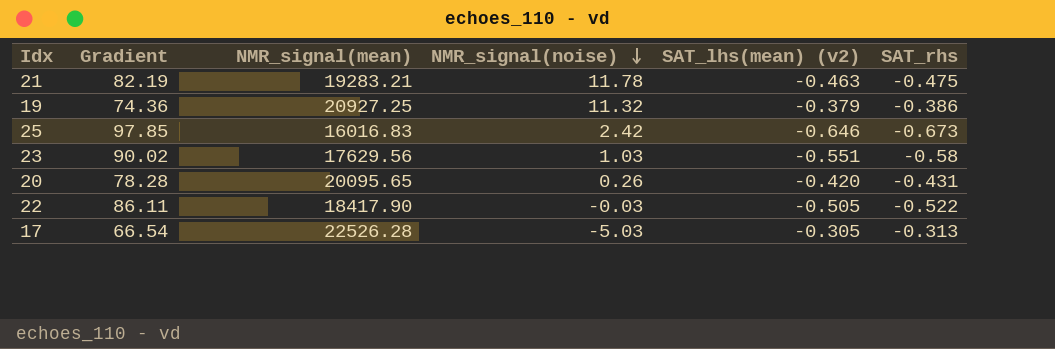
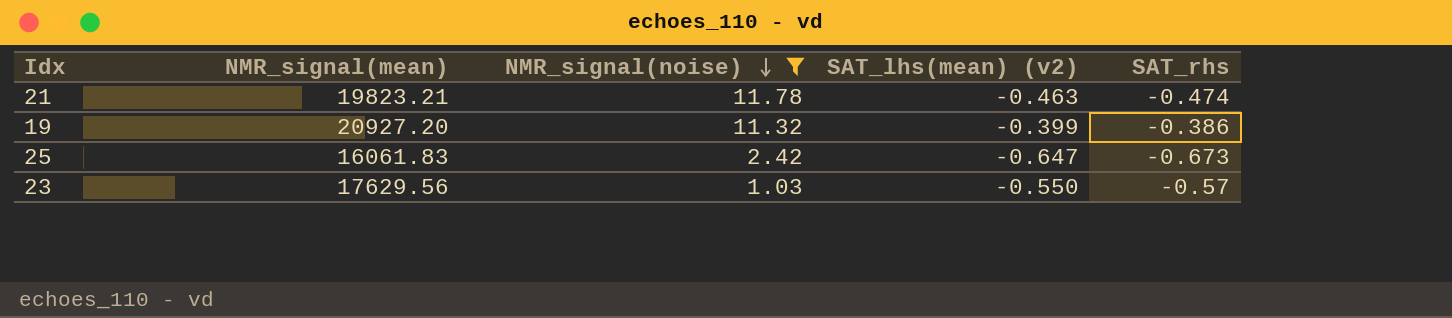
filter: none -> NMR_signal(noise) >= 1.03
column Gradient | position: 2 -> none
21 | NMR_signal(mean): 19283.21 -> 19823.21
21 | SAT_rhs: -0.475 -> -0.474
19 | NMR_signal(mean): 20927.25 -> 20927.20
19 | SAT_lhs(mean) (v2): -0.379 -> -0.399
25 | NMR_signal(mean): 16016.83 -> 16061.83
25 | SAT_lhs(mean) (v2): -0.646 -> -0.647
23 | SAT_lhs(mean) (v2): -0.551 -> -0.550
23 | SAT_rhs: -0.58 -> -0.57

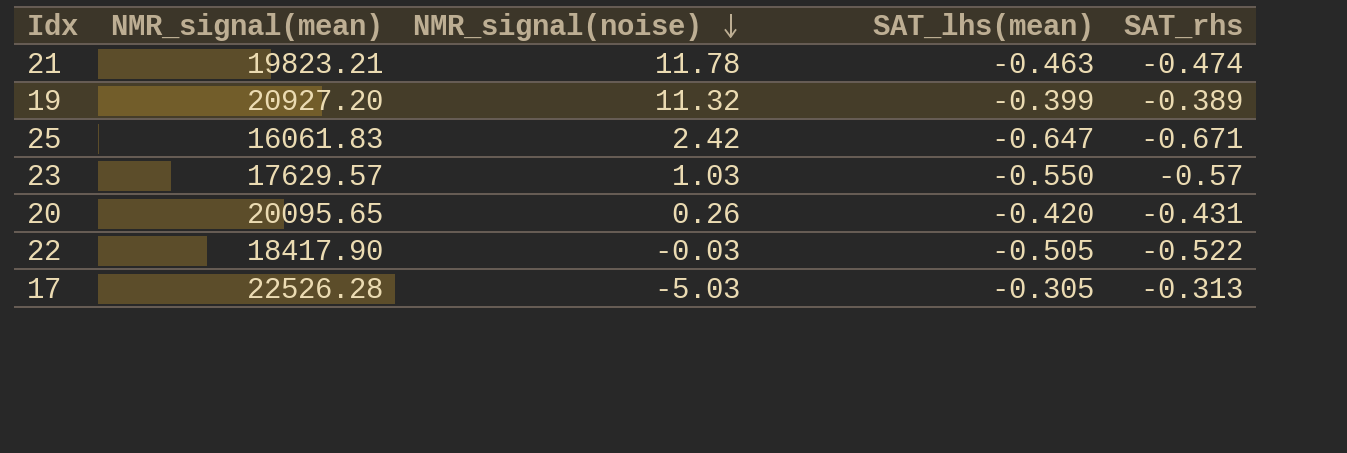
filter: NMR_signal(noise) >= 1.03 -> none
column name: SAT_lhs(mean) (v2) -> SAT_lhs(mean)
19 | SAT_rhs: -0.386 -> -0.389
25 | SAT_rhs: -0.673 -> -0.671
23 | NMR_signal(mean): 17629.56 -> 17629.57

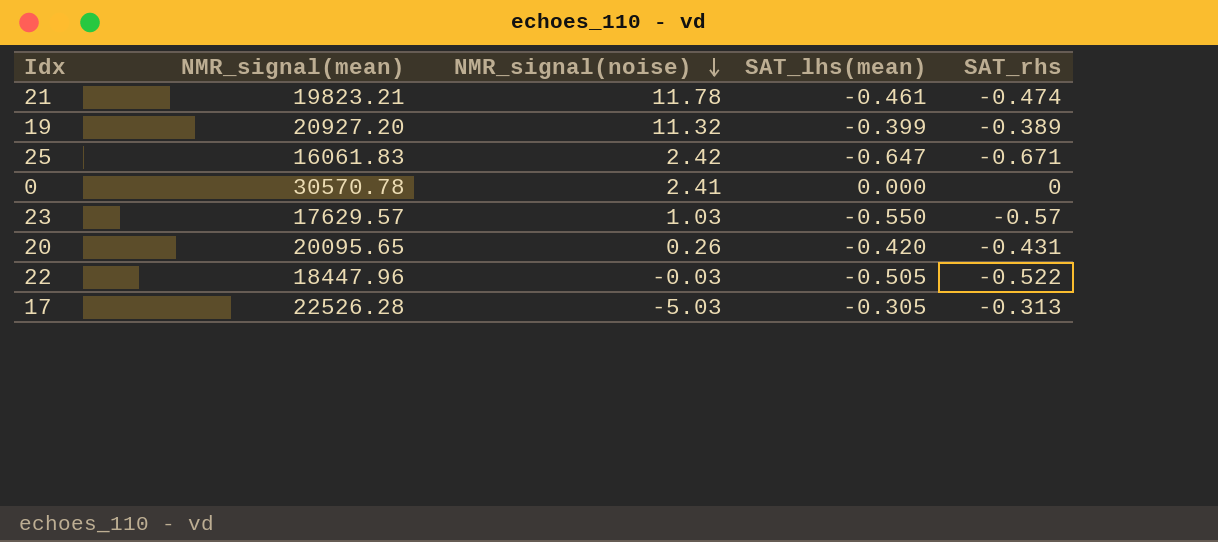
21 | SAT_lhs(mean): -0.463 -> -0.461
row 0: none -> 30570.78 | 2.41 | 0.000 | 0
22 | NMR_signal(mean): 18417.90 -> 18447.96

